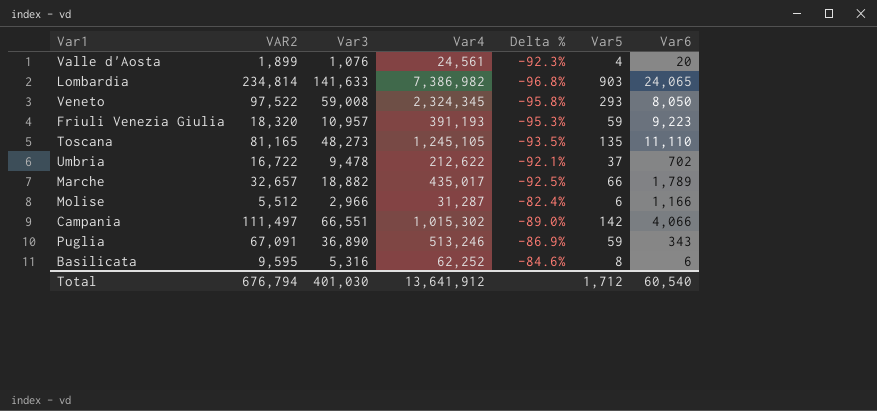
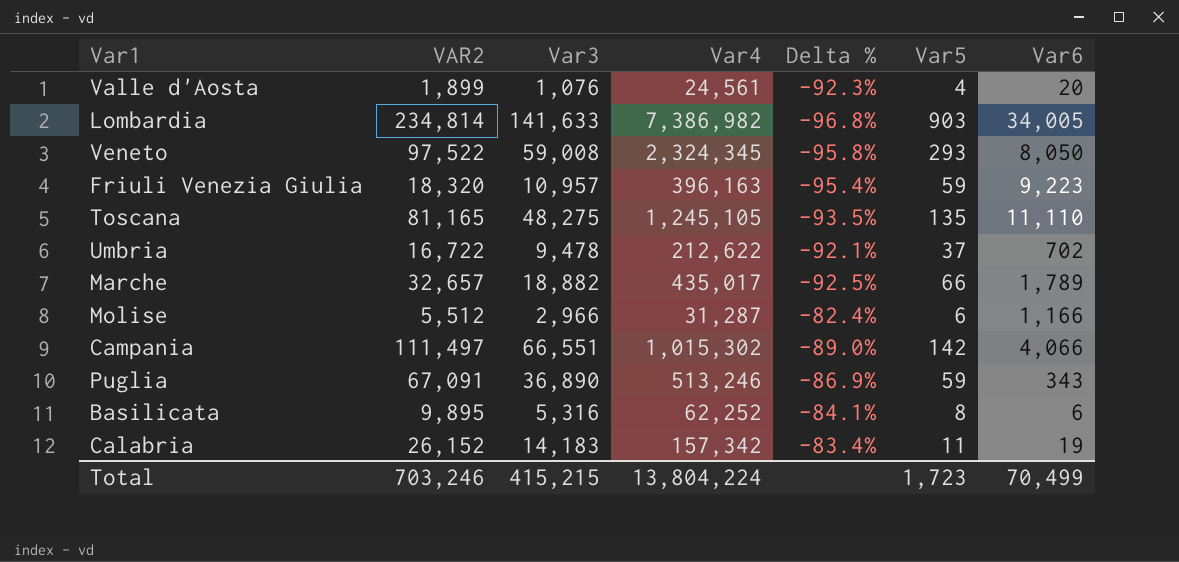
Lombardia | Var6: 24,065 -> 34,005
Friuli Venezia Giulia | Var4: 391,193 -> 396,163
Friuli Venezia Giulia | Delta %: -95.3% -> -95.4%
Toscana | Var3: 48,273 -> 48,275
Basilicata | VAR2: 9,595 -> 9,895
Basilicata | Delta %: -84.6% -> -84.1%
row Calabria: none -> 26,152 | 14,183 | 157,342 | -83.4% | 11 | 19
Total | VAR2: 676,794 -> 703,246
Total | Var3: 401,030 -> 415,215
Total | Var4: 13,641,912 -> 13,804,224
Total | Var5: 1,712 -> 1,723
Total | Var6: 60,540 -> 70,499

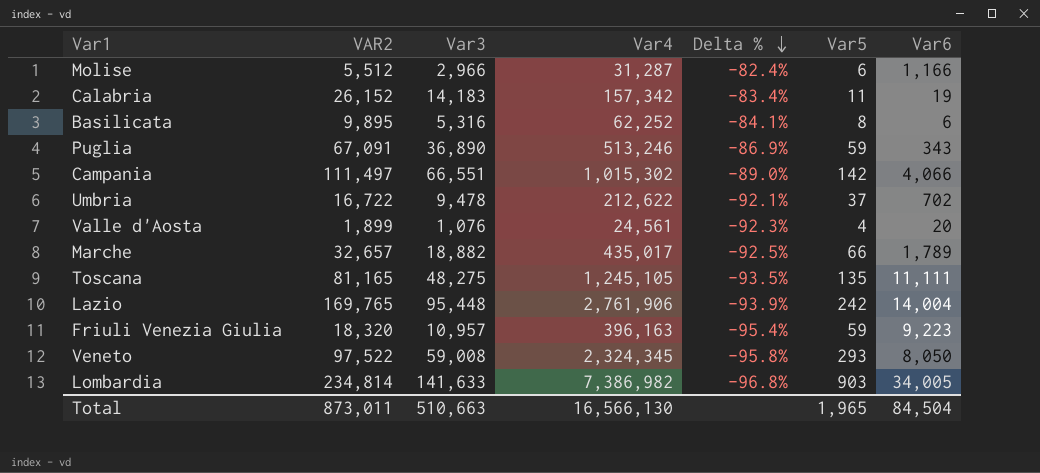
row order: none -> Delta % descending
Toscana | Var6: 11,110 -> 11,111
row Lazio: none -> 169,765 | 95,448 | 2,761,906 | -93.9% | 242 | 14,004
Total | VAR2: 703,246 -> 873,011
Total | Var3: 415,215 -> 510,663
Total | Var4: 13,804,224 -> 16,566,130
Total | Var5: 1,723 -> 1,965
Total | Var6: 70,499 -> 84,504

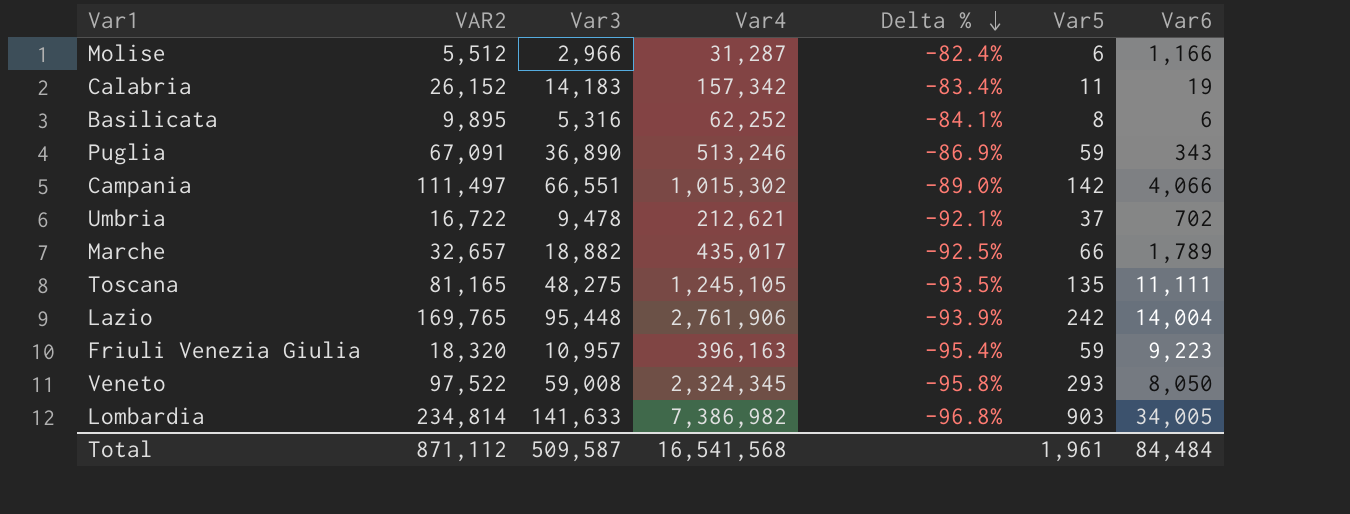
row Valle d'Aosta: 1,899 | 1,076 | 24,561 | -92.3% | 4 | 20 -> none
Umbria | Var4: 212,622 -> 212,621
Total | VAR2: 873,011 -> 871,112
Total | Var3: 510,663 -> 509,587
Total | Var4: 16,566,130 -> 16,541,568
Total | Var5: 1,965 -> 1,961
Total | Var6: 84,504 -> 84,484

